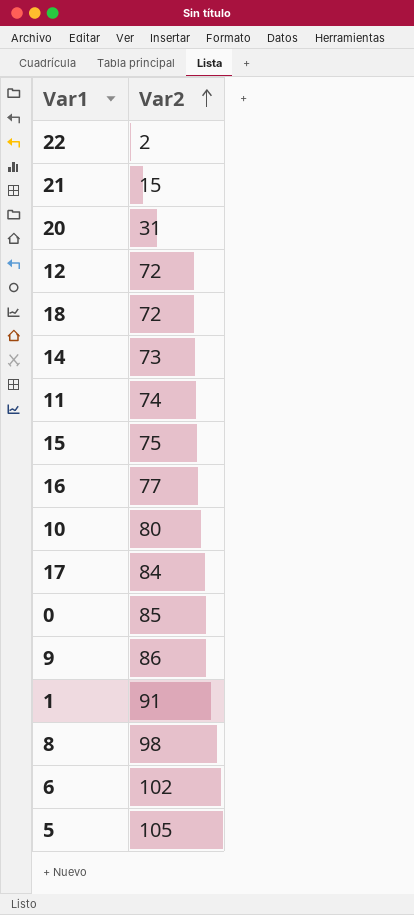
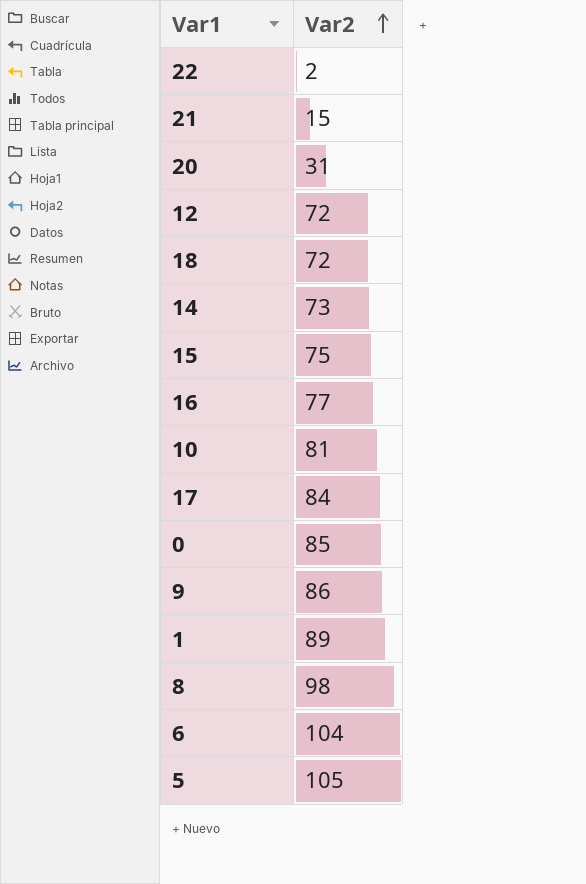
row 11: 74 -> none
10 | Var2: 80 -> 81
1 | Var2: 91 -> 89
6 | Var2: 102 -> 104

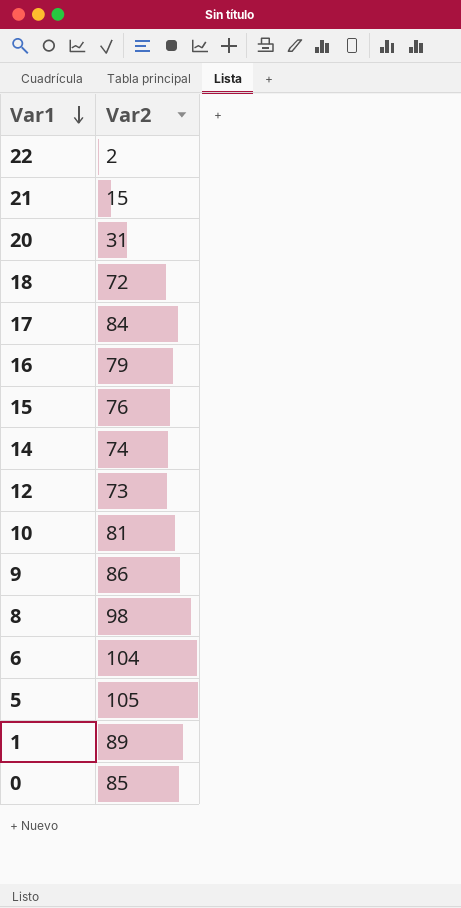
row order: Var2 ascending -> Var1 descending
16 | Var2: 77 -> 79
15 | Var2: 75 -> 76
14 | Var2: 73 -> 74
12 | Var2: 72 -> 73

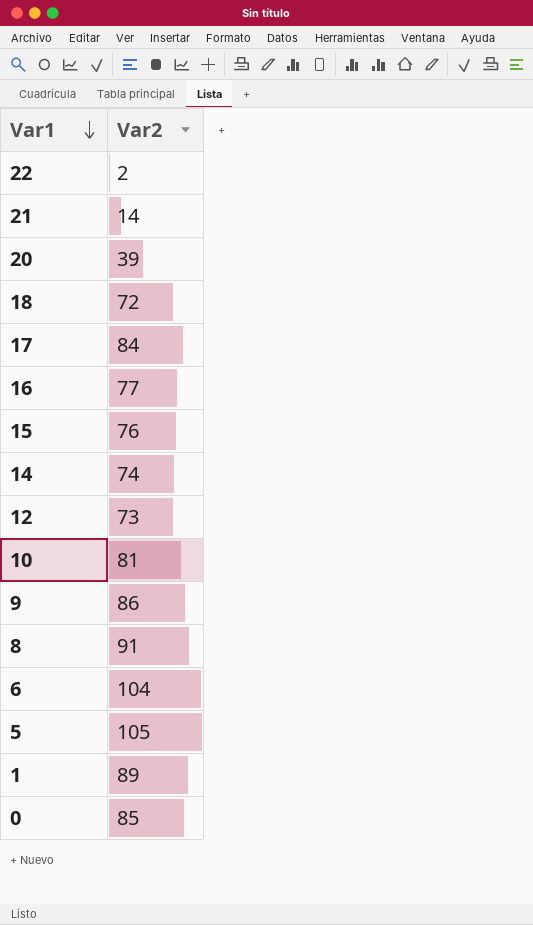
21 | Var2: 15 -> 14
20 | Var2: 31 -> 39
16 | Var2: 79 -> 77
8 | Var2: 98 -> 91

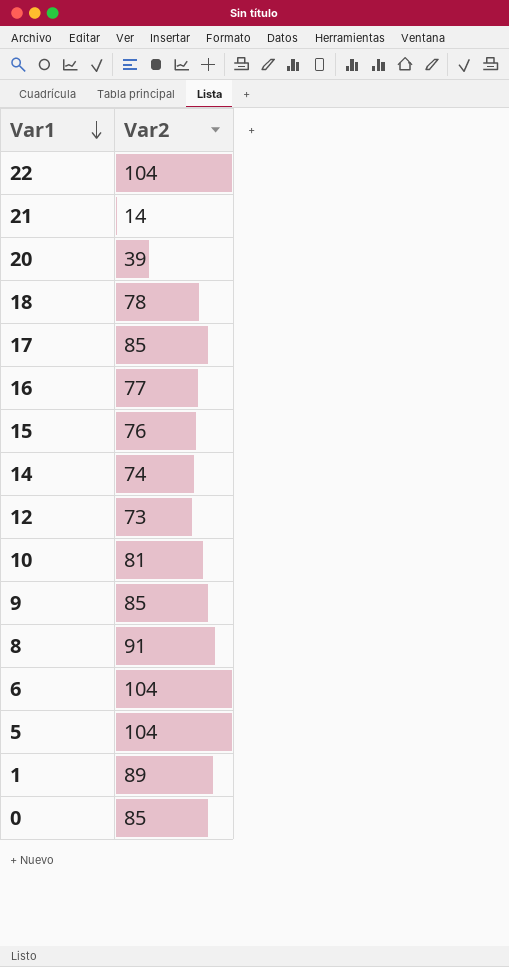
22 | Var2: 2 -> 104
18 | Var2: 72 -> 78
17 | Var2: 84 -> 85
9 | Var2: 86 -> 85
5 | Var2: 105 -> 104

